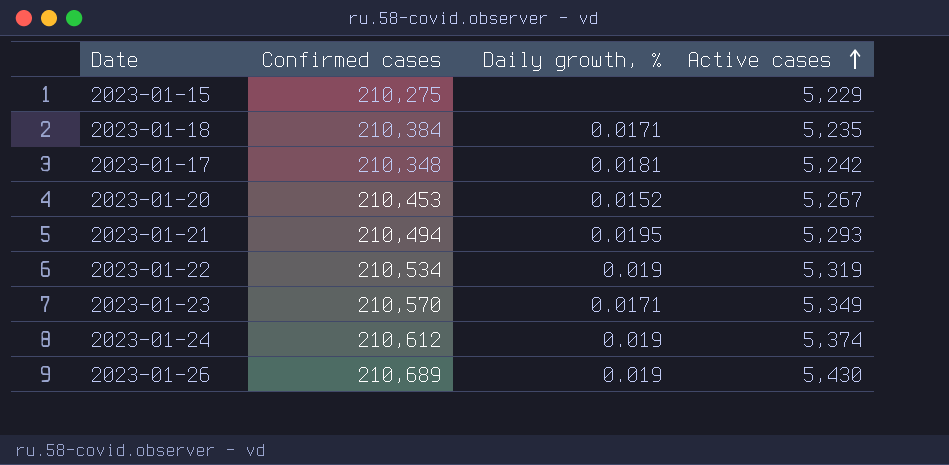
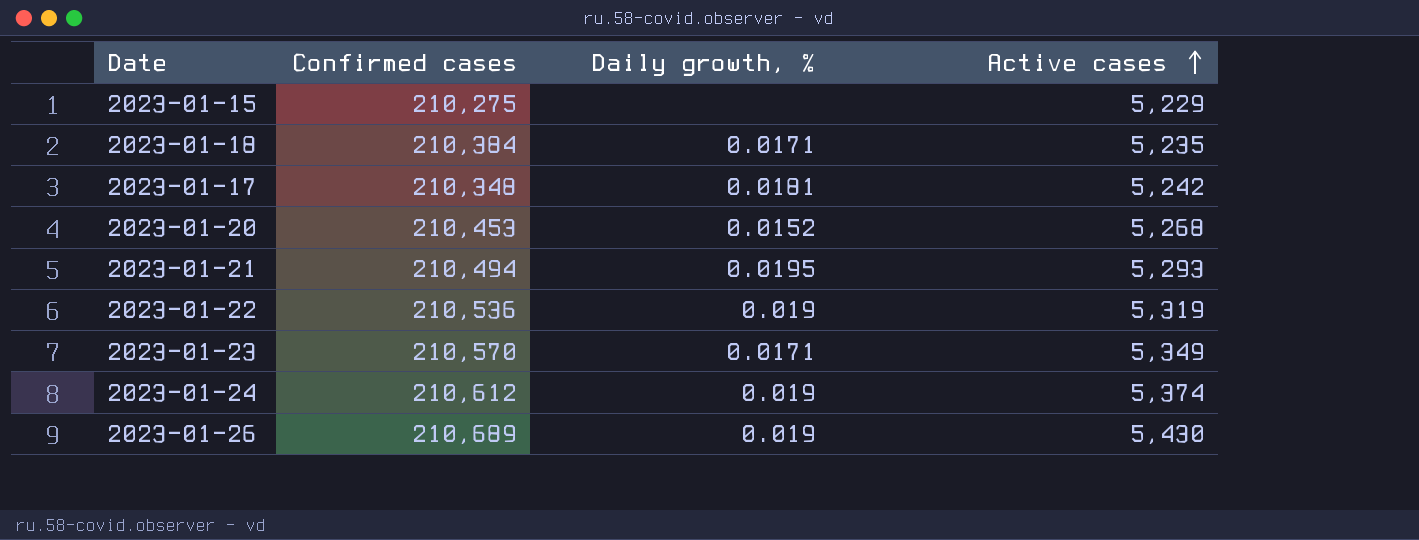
2023-01-20 | Active cases: 5,267 -> 5,268
2023-01-22 | Confirmed cases: 210,534 -> 210,536

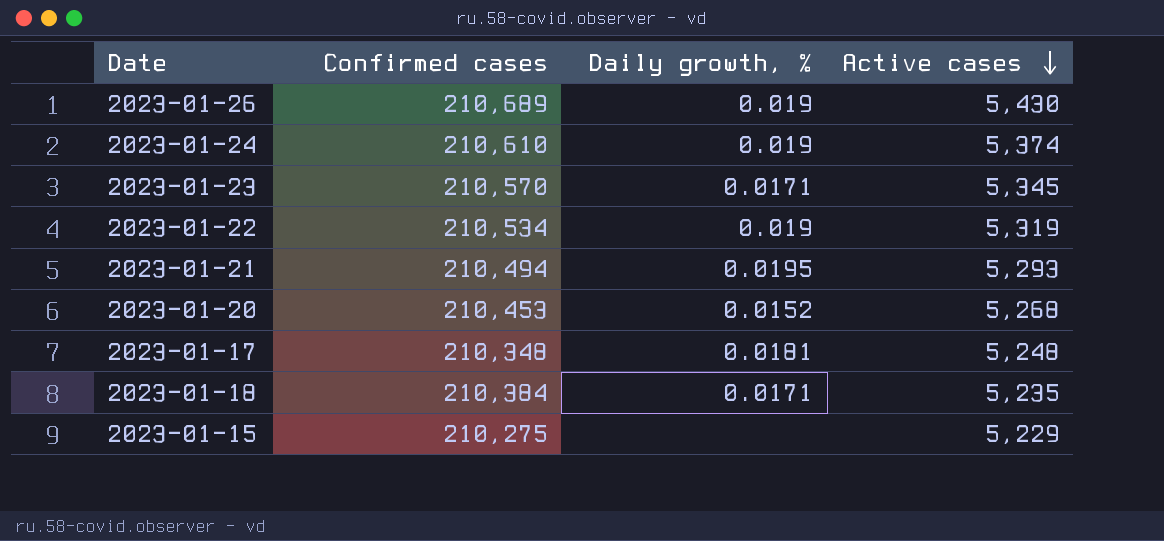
row order: Active cases ascending -> Active cases descending
2023-01-24 | Confirmed cases: 210,612 -> 210,610
2023-01-23 | Active cases: 5,349 -> 5,345
2023-01-22 | Confirmed cases: 210,536 -> 210,534
2023-01-17 | Active cases: 5,242 -> 5,248

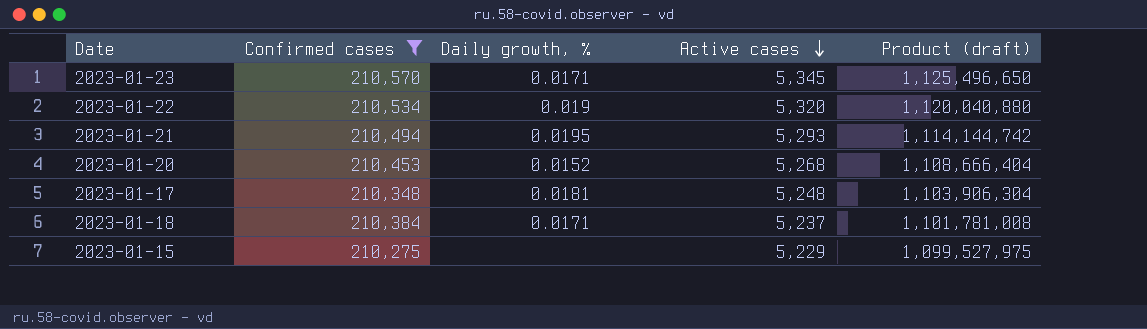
filter: none -> Confirmed cases <= 210,570
column Product (draft) | formula: none -> [Confirmed cases] * [Active cases]
2023-01-22 | Active cases: 5,319 -> 5,320
2023-01-18 | Active cases: 5,235 -> 5,237

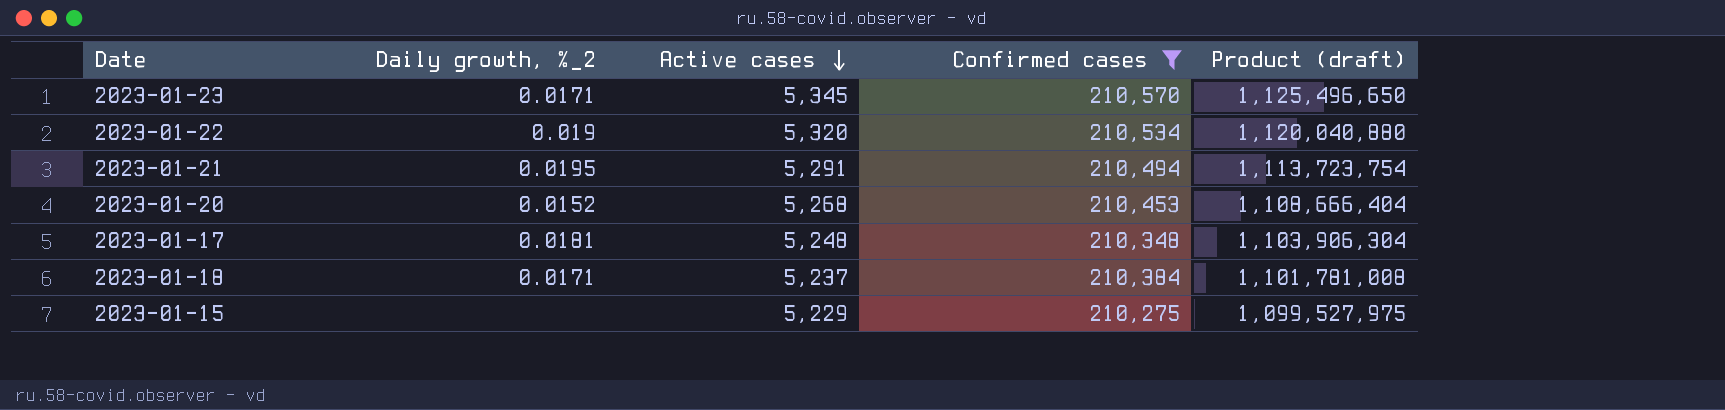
column name: Daily growth, % -> Daily growth, %_2
column Confirmed cases | position: 2 -> 4
2023-01-21 | Active cases: 5,293 -> 5,291
2023-01-21 | Product (draft): 1,114,144,742 -> 1,113,723,754

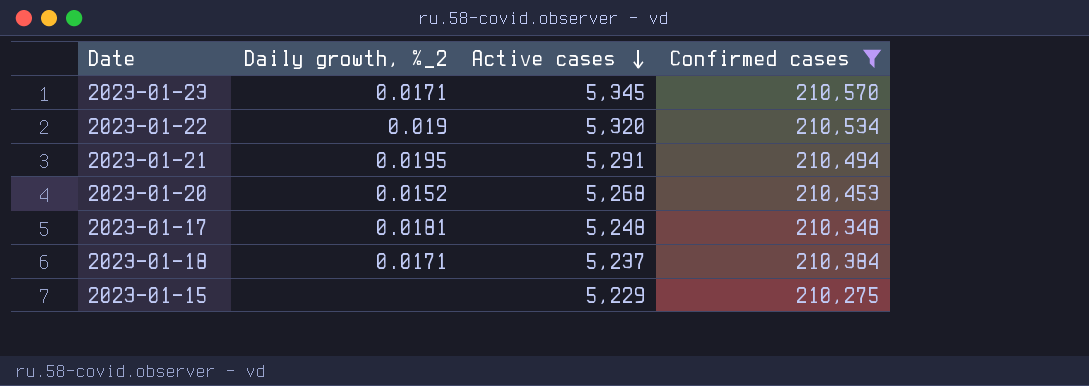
column Product (draft) | formula: [Active cases] * [Confirmed cases] -> none

